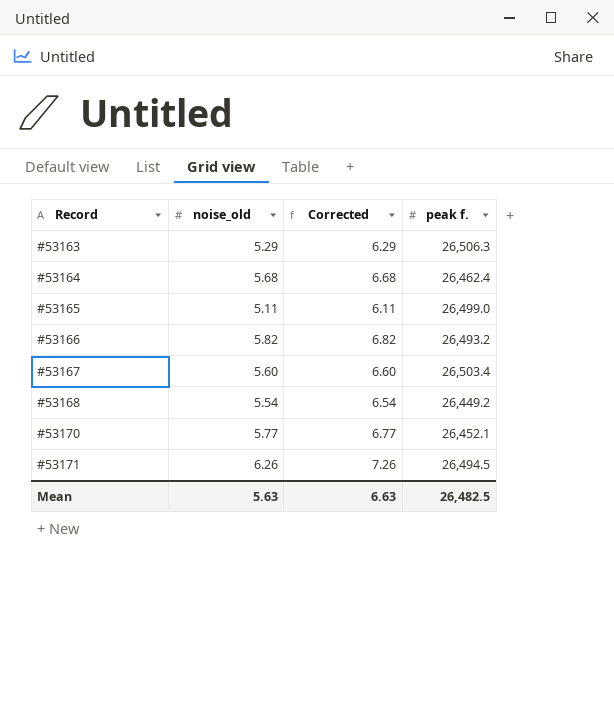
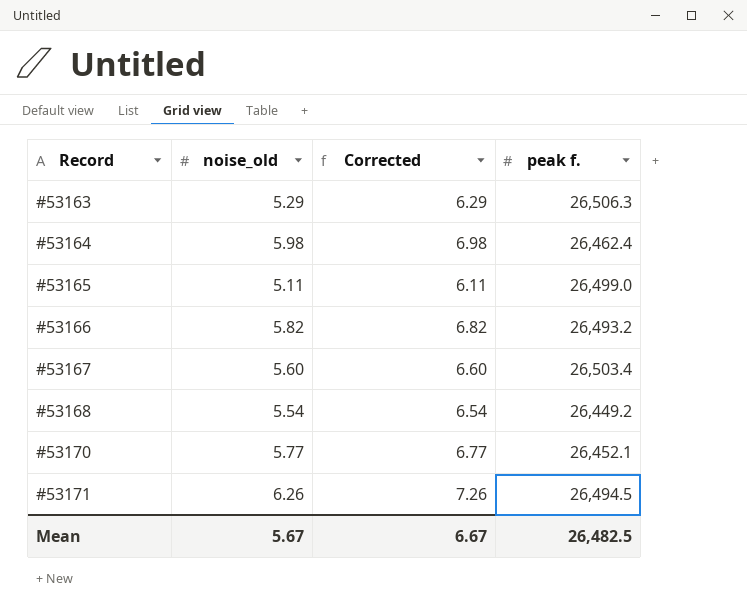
#53164 | noise_old: 5.68 -> 5.98
#53164 | Corrected: 6.68 -> 6.98
Mean | noise_old: 5.63 -> 5.67
Mean | Corrected: 6.63 -> 6.67

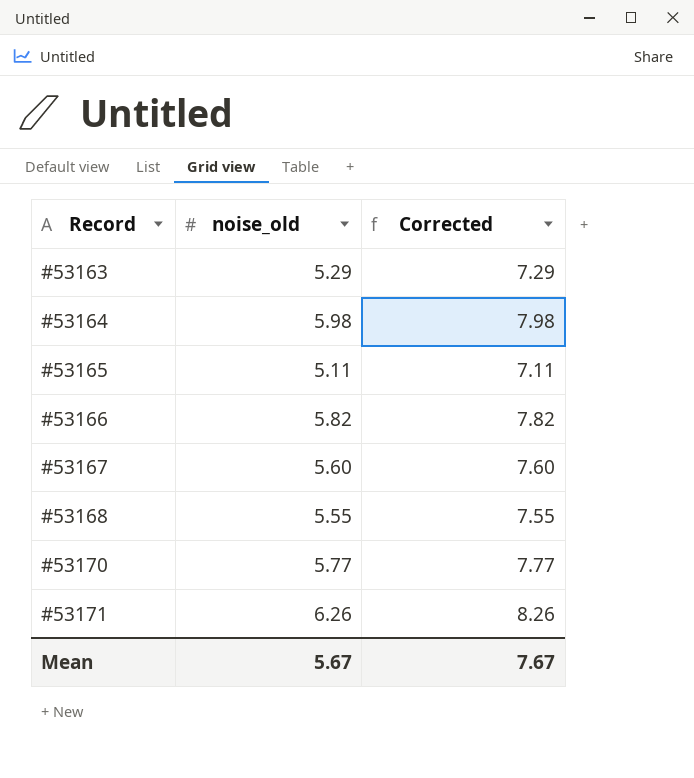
column peak f. | position: 4 -> none
column Corrected | formula: [noise_old] + 1 -> [noise_old] + 2
#53168 | noise_old: 5.54 -> 5.55
Mean | Corrected: 6.67 -> 7.67

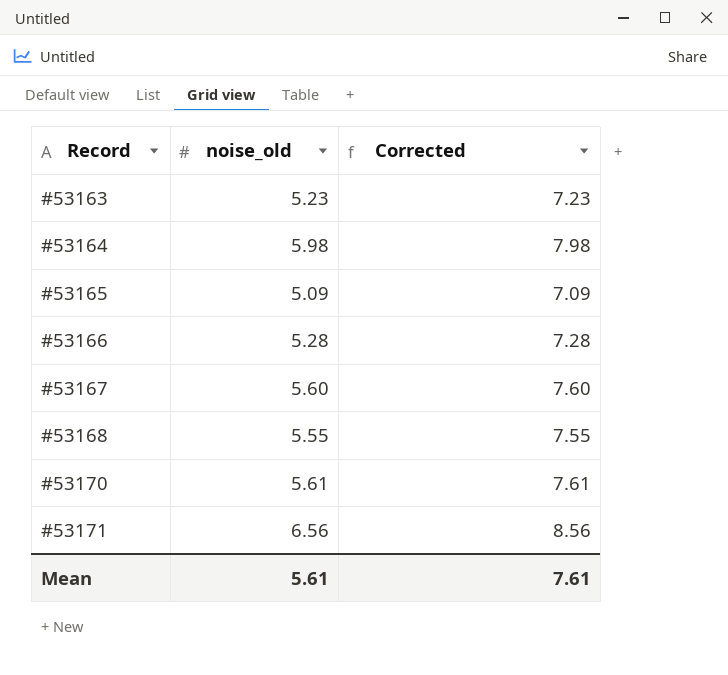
#53163 | noise_old: 5.29 -> 5.23
#53163 | Corrected: 7.29 -> 7.23
#53165 | noise_old: 5.11 -> 5.09
#53165 | Corrected: 7.11 -> 7.09
#53166 | noise_old: 5.82 -> 5.28
#53166 | Corrected: 7.82 -> 7.28
#53170 | noise_old: 5.77 -> 5.61
#53170 | Corrected: 7.77 -> 7.61
#53171 | noise_old: 6.26 -> 6.56
#53171 | Corrected: 8.26 -> 8.56
Mean | noise_old: 5.67 -> 5.61
Mean | Corrected: 7.67 -> 7.61

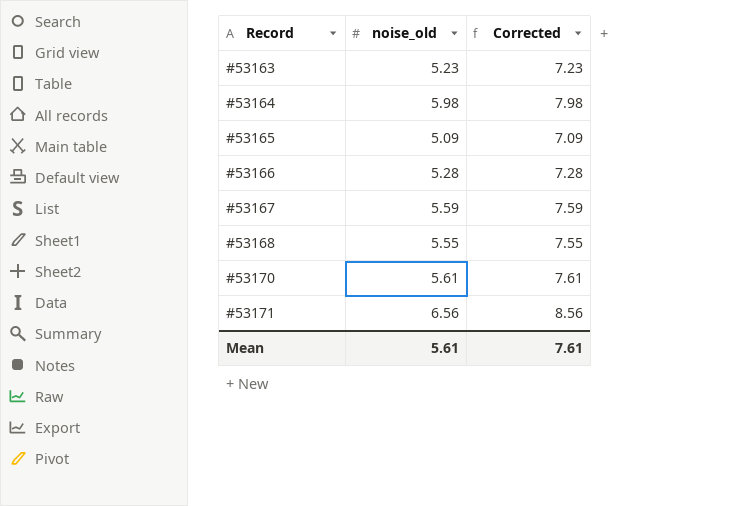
#53167 | noise_old: 5.60 -> 5.59
#53167 | Corrected: 7.60 -> 7.59

